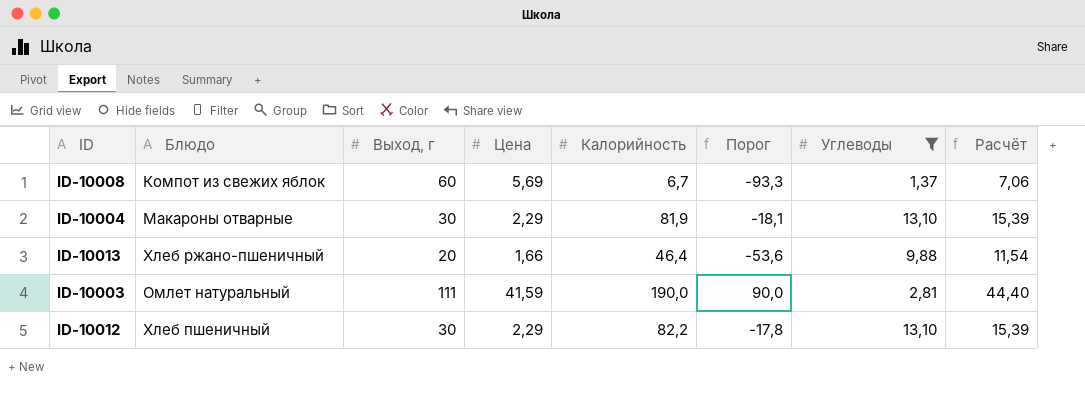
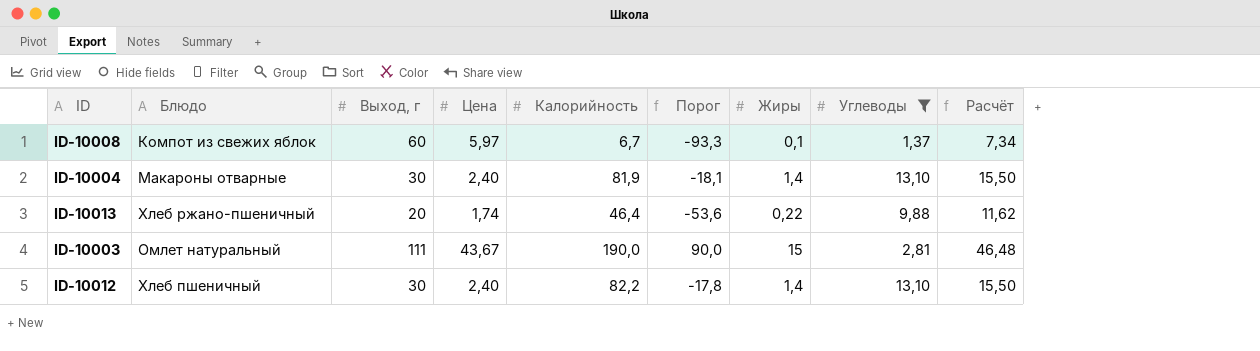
column Жиры | position: none -> 7
ID-10008 | Цена: 5,69 -> 5,97
ID-10008 | Расчёт: 7,06 -> 7,34
ID-10004 | Цена: 2,29 -> 2,40
ID-10004 | Расчёт: 15,39 -> 15,50
ID-10013 | Цена: 1,66 -> 1,74
ID-10013 | Расчёт: 11,54 -> 11,62
ID-10003 | Цена: 41,59 -> 43,67
ID-10003 | Расчёт: 44,40 -> 46,48
ID-10012 | Цена: 2,29 -> 2,40
ID-10012 | Расчёт: 15,39 -> 15,50

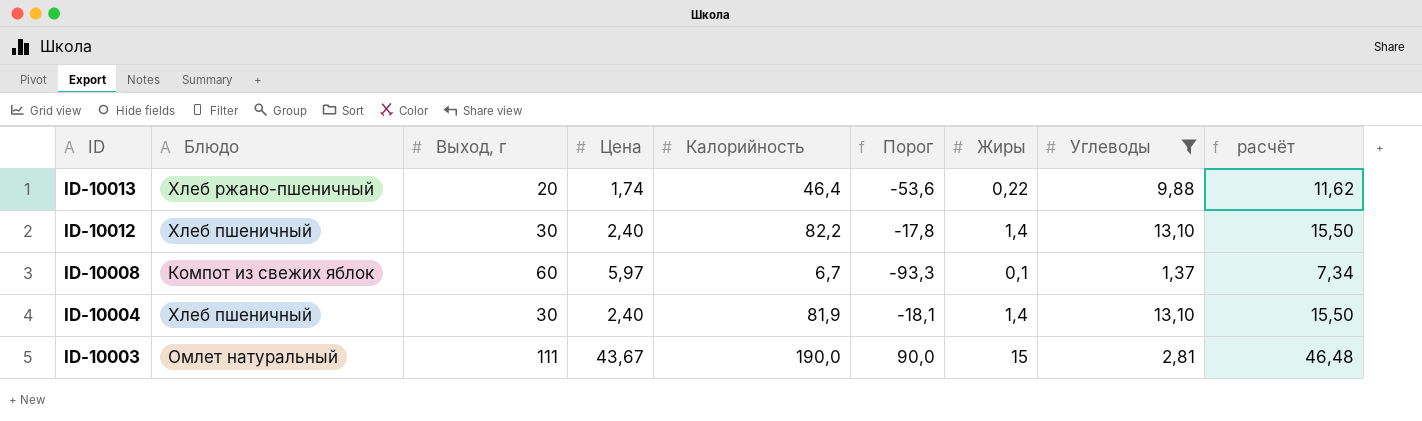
row order: none -> ID descending
column name: Расчёт -> расчёт
ID-10004 | Блюдо: Макароны отварные -> Хлеб пшеничный

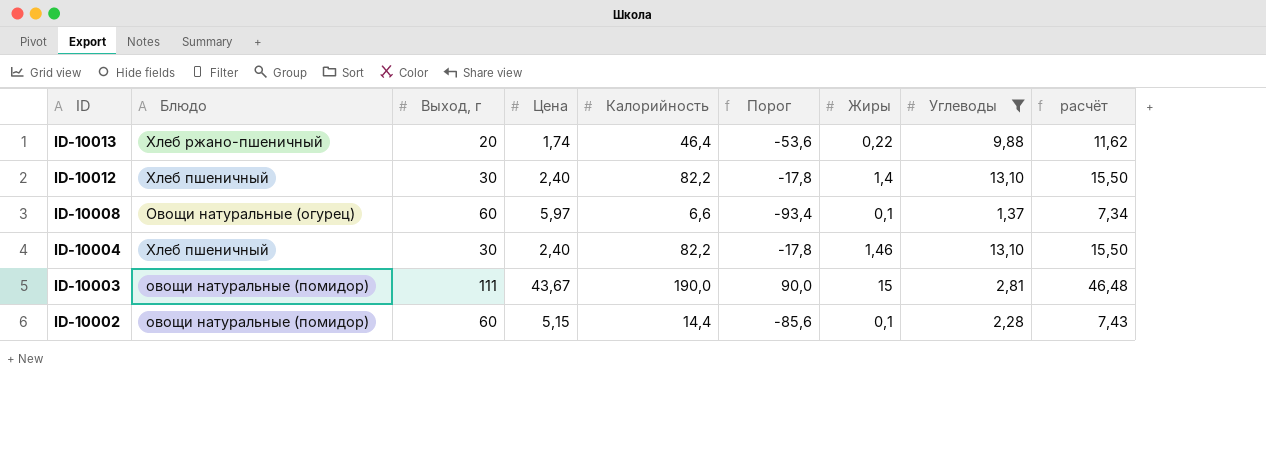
ID-10008 | Блюдо: Компот из свежих яблок -> Овощи натуральные (огурец)
ID-10008 | Калорийность: 6,7 -> 6,6
ID-10008 | Порог: -93,3 -> -93,4
ID-10004 | Калорийность: 81,9 -> 82,2
ID-10004 | Порог: -18,1 -> -17,8
ID-10004 | Жиры: 1,4 -> 1,46
ID-10003 | Блюдо: Омлет натуральный -> овощи натуральные (помидор)
row ID-10002: none -> овощи натуральные (помидор) | 60 | 5,15 | 14,4 | -85,6 | 0,1 | 2,28 | 7,43

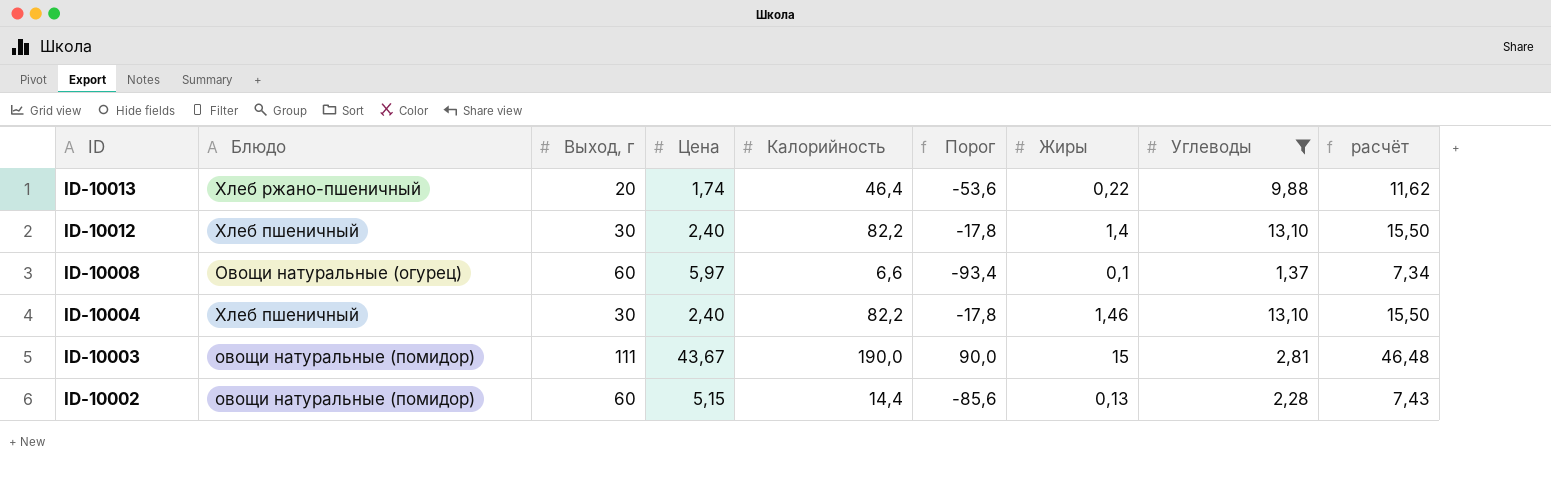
ID-10002 | Жиры: 0,1 -> 0,13

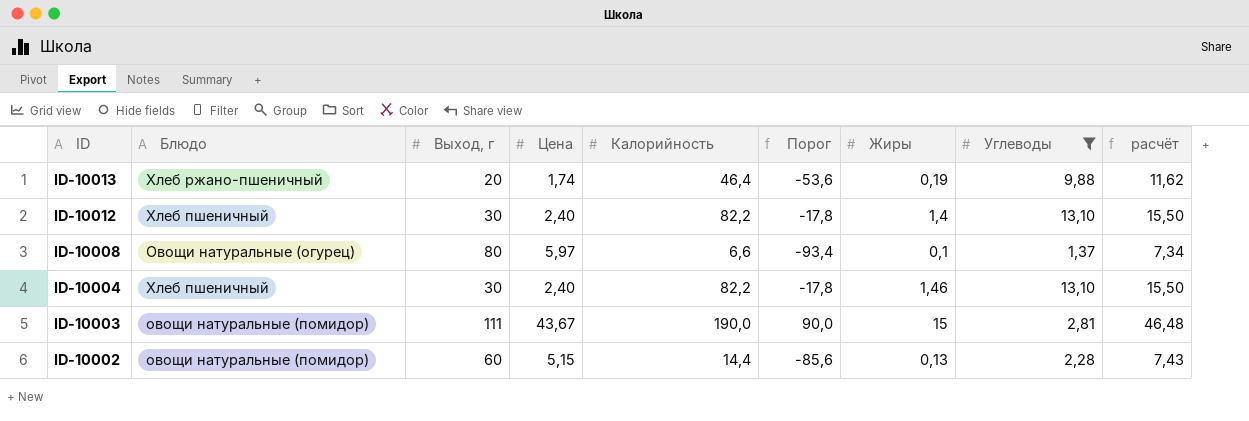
ID-10013 | Жиры: 0,22 -> 0,19
ID-10008 | Выход, г: 60 -> 80

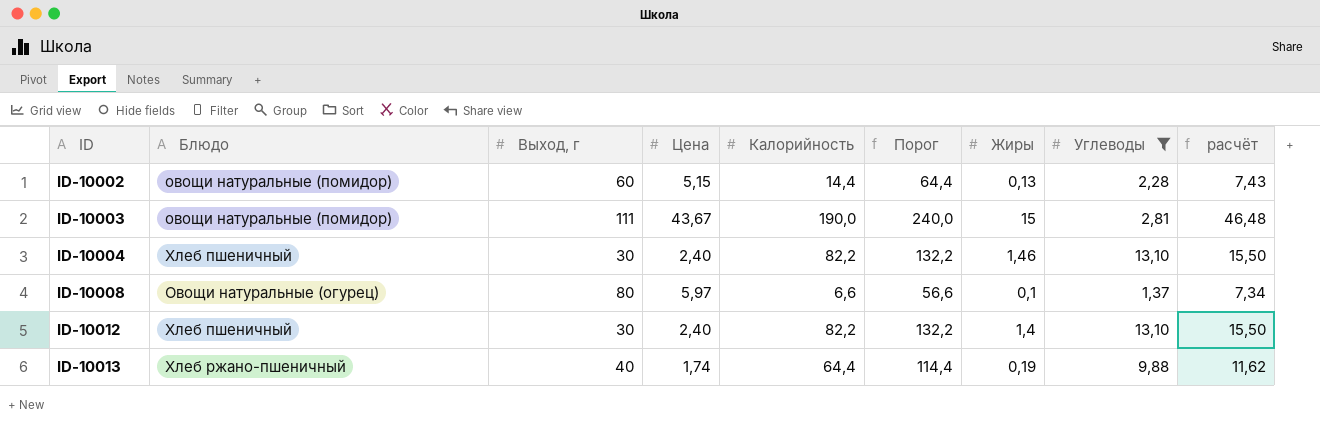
row order: ID descending -> ID ascending
column Порог | formula: [Калорийность] - 100 -> [Калорийность] + 50
ID-10013 | Выход, г: 20 -> 40
ID-10013 | Калорийность: 46,4 -> 64,4

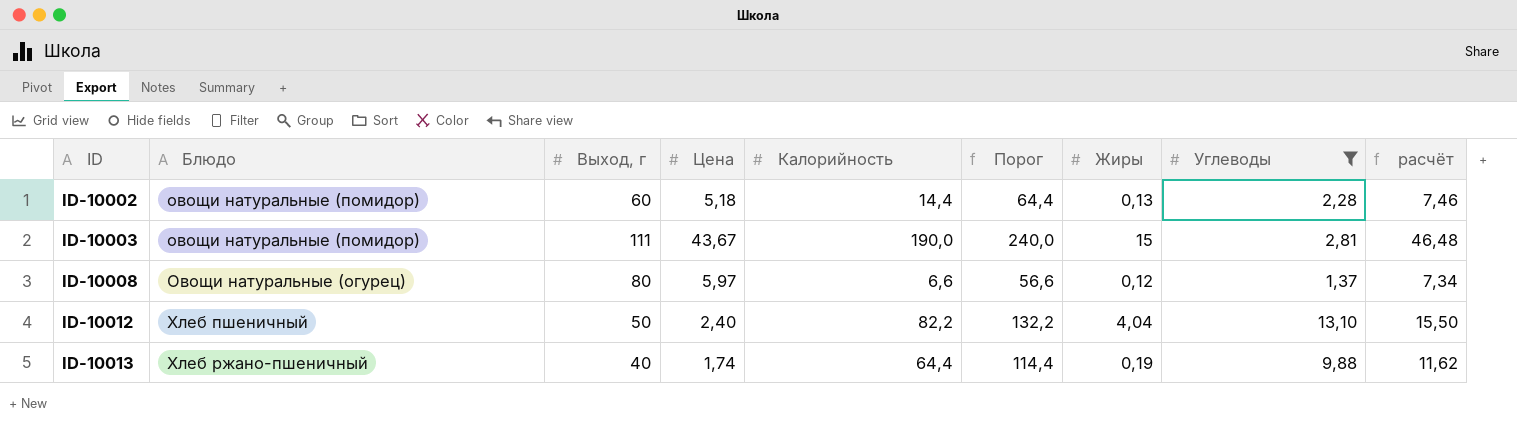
row ID-10004: Хлеб пшеничный | 30 | 2,40 | 82,2 | 132,2 | 1,46 | 13,10 | 15,50 -> none
ID-10002 | Цена: 5,15 -> 5,18
ID-10002 | расчёт: 7,43 -> 7,46
ID-10008 | Жиры: 0,1 -> 0,12
ID-10012 | Выход, г: 30 -> 50
ID-10012 | Жиры: 1,4 -> 4,04

